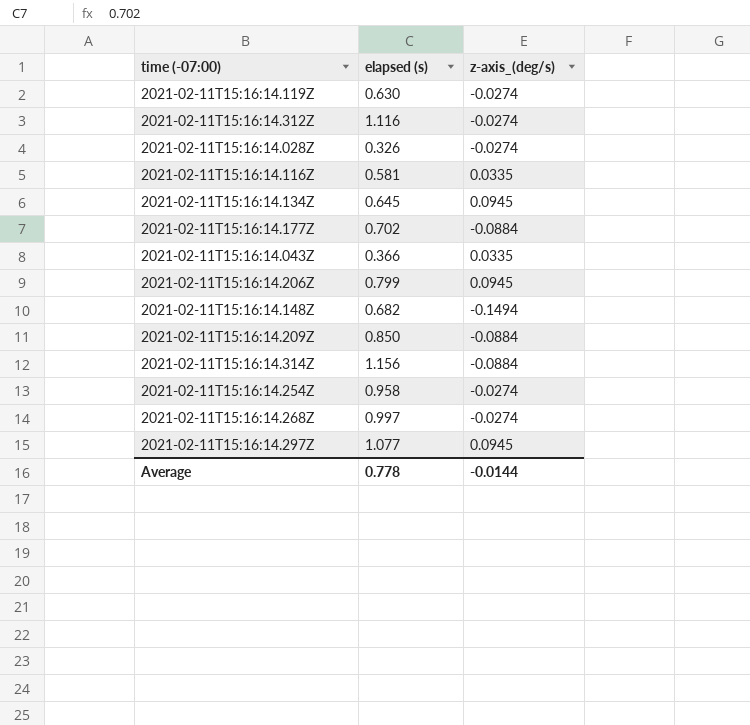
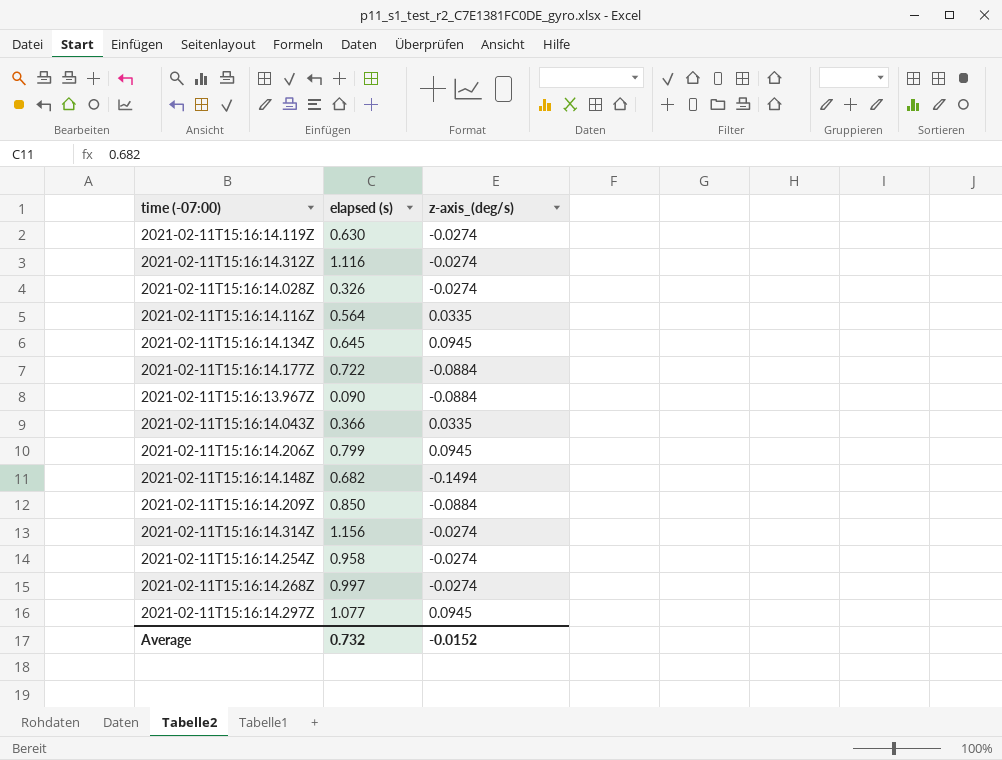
2021-02-11T15:16:14.116Z | elapsed (s): 0.581 -> 0.564
2021-02-11T15:16:14.177Z | elapsed (s): 0.702 -> 0.722
row 2021-02-11T15:16:13.967Z: none -> 0.090 | -0.0884
2021-02-11T15:16:14.314Z | z-axis_(deg/s): -0.0884 -> -0.0274
Average | elapsed (s): 0.778 -> 0.732
Average | z-axis_(deg/s): -0.0144 -> -0.0152

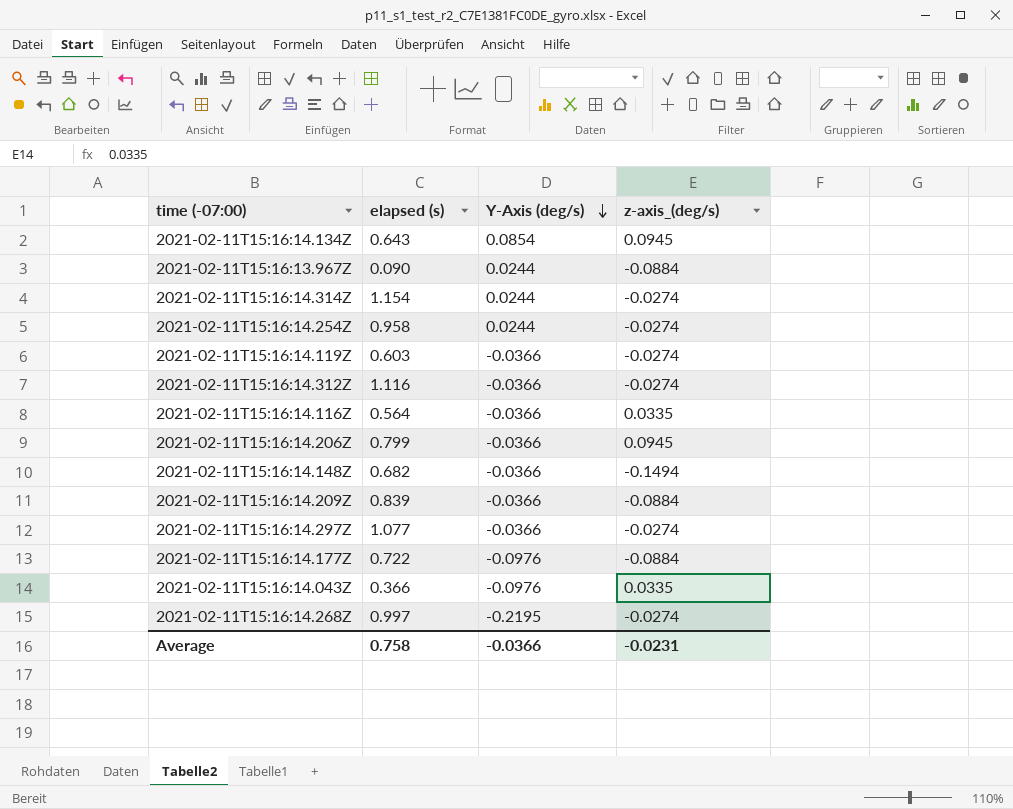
row order: none -> Y-Axis (deg/s) descending
column Y-Axis (deg/s) | position: none -> 3
row 2021-02-11T15:16:14.028Z: 0.326 | -0.0274 -> none
2021-02-11T15:16:14.134Z | elapsed (s): 0.645 -> 0.643
2021-02-11T15:16:14.314Z | elapsed (s): 1.156 -> 1.154
2021-02-11T15:16:14.119Z | elapsed (s): 0.630 -> 0.603
2021-02-11T15:16:14.209Z | elapsed (s): 0.850 -> 0.839
2021-02-11T15:16:14.297Z | z-axis_(deg/s): 0.0945 -> -0.0274
Average | elapsed (s): 0.732 -> 0.758
Average | z-axis_(deg/s): -0.0152 -> -0.0231

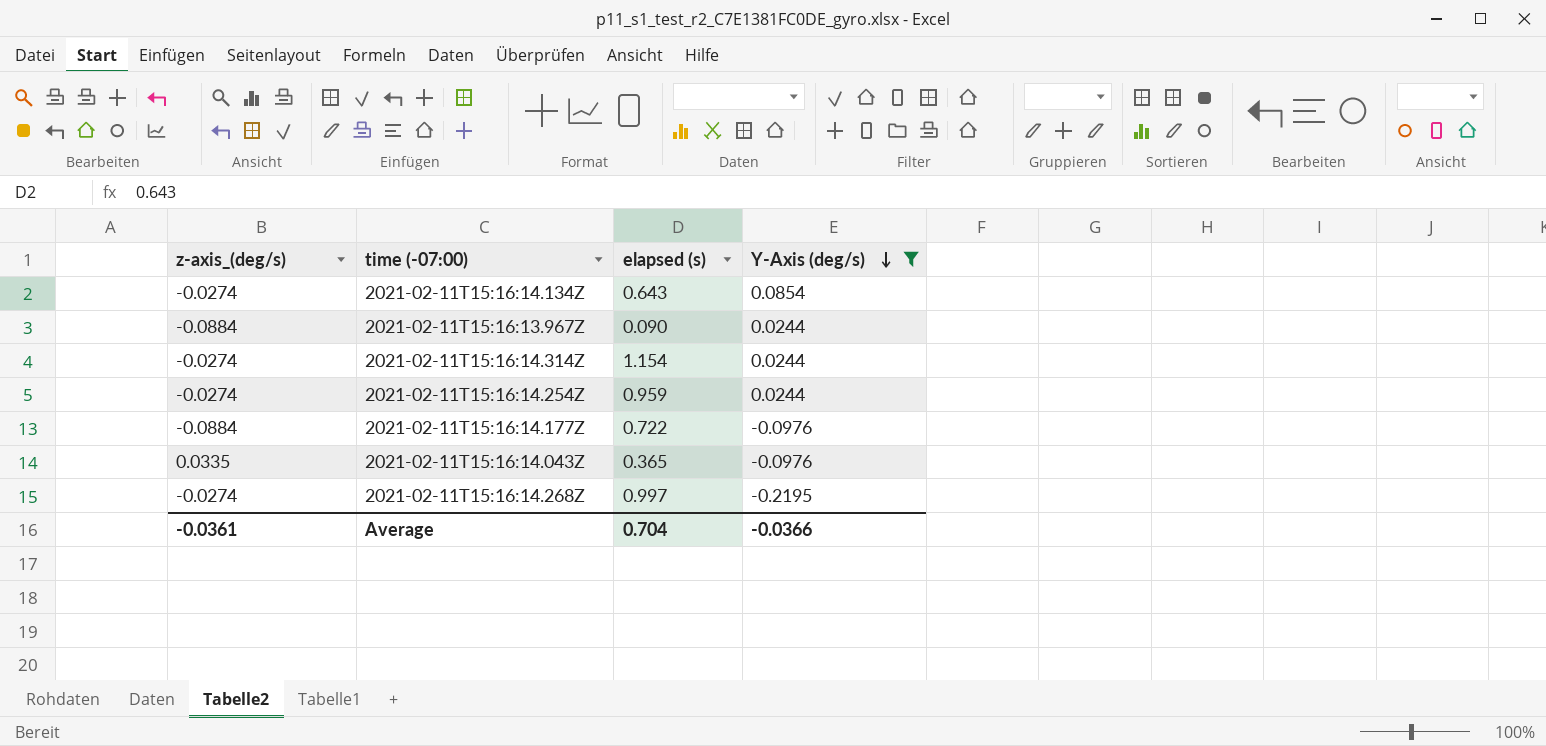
filter: none -> Y-Axis (deg/s) != -0.0366
column z-axis_(deg/s) | position: 4 -> 1
2021-02-11T15:16:14.134Z | z-axis_(deg/s): 0.0945 -> -0.0274
2021-02-11T15:16:14.254Z | elapsed (s): 0.958 -> 0.959
2021-02-11T15:16:14.043Z | elapsed (s): 0.366 -> 0.365
Average | z-axis_(deg/s): -0.0231 -> -0.0361
Average | elapsed (s): 0.758 -> 0.704

